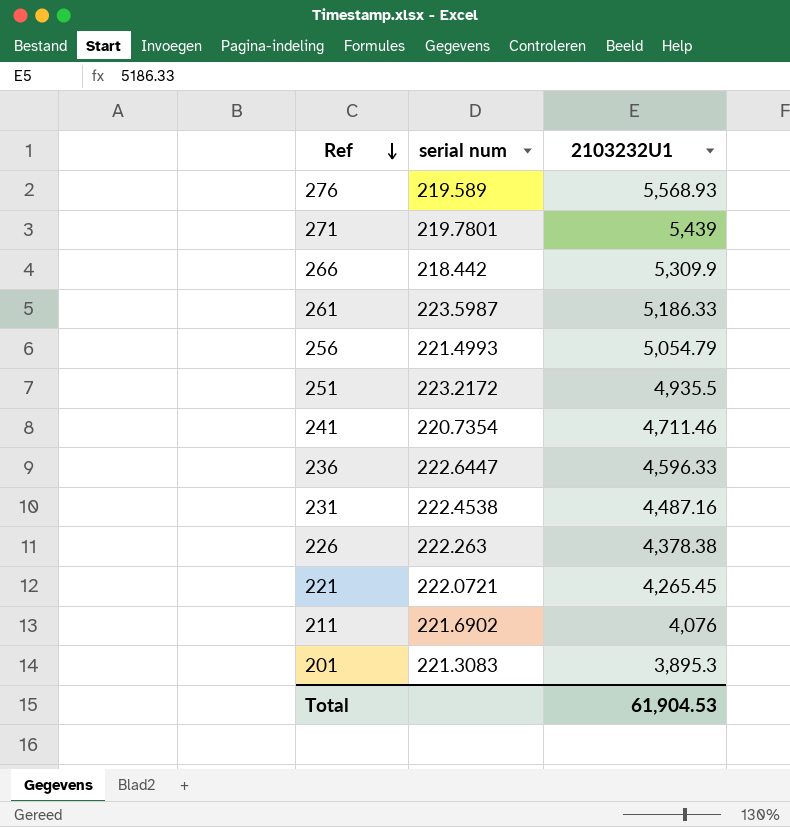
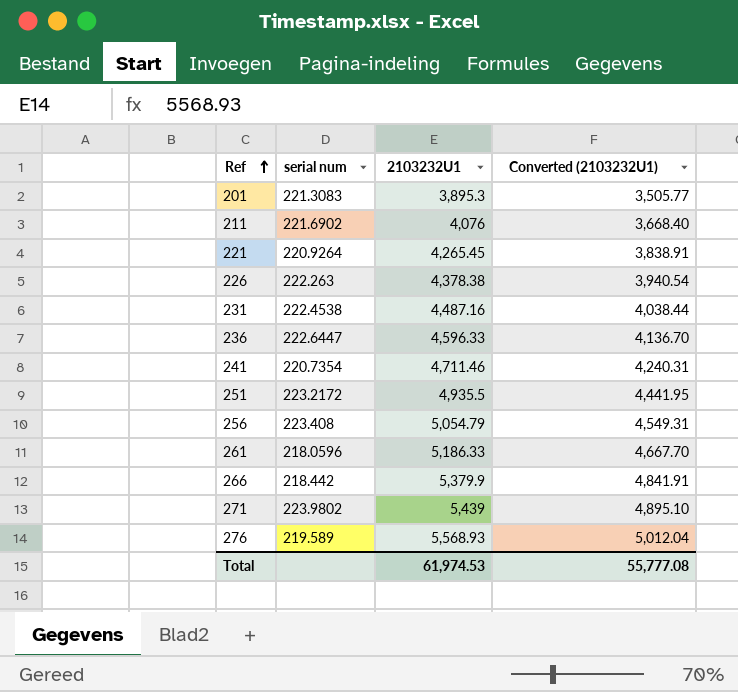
row order: Ref descending -> Ref ascending
column Converted (2103232U1) | formula: none -> [2103232U1] * 0.9
221 | serial num: 222.0721 -> 220.9264
256 | serial num: 221.4993 -> 223.408
261 | serial num: 223.5987 -> 218.0596
266 | 2103232U1: 5,309.9 -> 5,379.9
271 | serial num: 219.7801 -> 223.9802
Total | 2103232U1: 61,904.53 -> 61,974.53

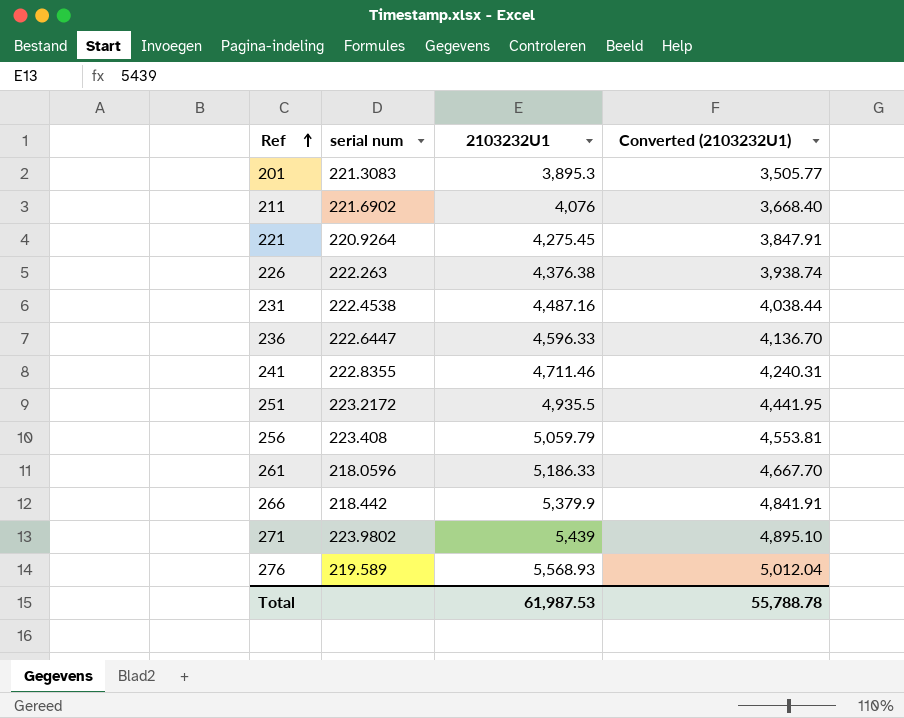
221 | 2103232U1: 4,265.45 -> 4,275.45
221 | Converted (2103232U1): 3,838.91 -> 3,847.91
226 | 2103232U1: 4,378.38 -> 4,376.38
226 | Converted (2103232U1): 3,940.54 -> 3,938.74
241 | serial num: 220.7354 -> 222.8355
256 | 2103232U1: 5,054.79 -> 5,059.79
256 | Converted (2103232U1): 4,549.31 -> 4,553.81
Total | 2103232U1: 61,974.53 -> 61,987.53
Total | Converted (2103232U1): 55,777.08 -> 55,788.78

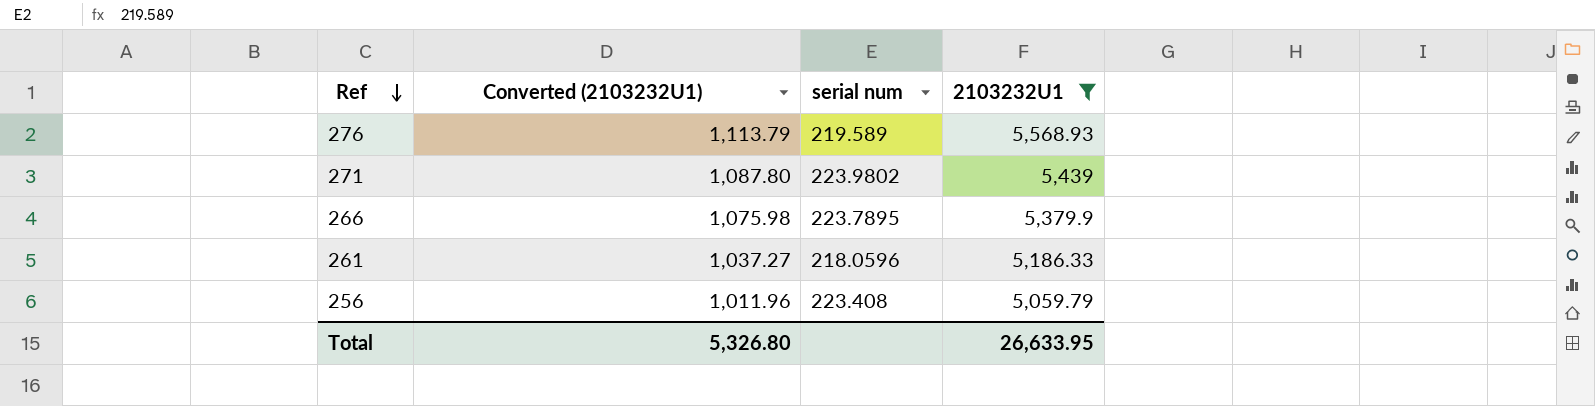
filter: none -> 2103232U1 >= 5,059.79
row order: Ref ascending -> Ref descending
column Converted (2103232U1) | formula: [2103232U1] * 0.9 -> [2103232U1] * 0.2
column Converted (2103232U1) | position: 4 -> 2
266 | serial num: 218.442 -> 223.7895
Total | Converted (2103232U1): 55,788.78 -> 5,326.80
Total | 2103232U1: 61,987.53 -> 26,633.95

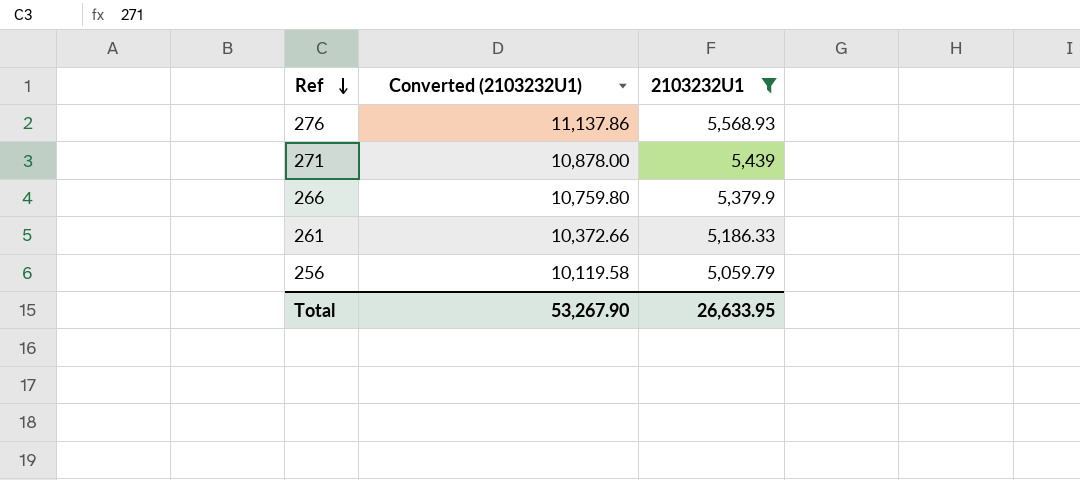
column serial num | position: 3 -> none
column Converted (2103232U1) | formula: [2103232U1] * 0.2 -> [2103232U1] * 2
Total | Converted (2103232U1): 5,326.80 -> 53,267.90

